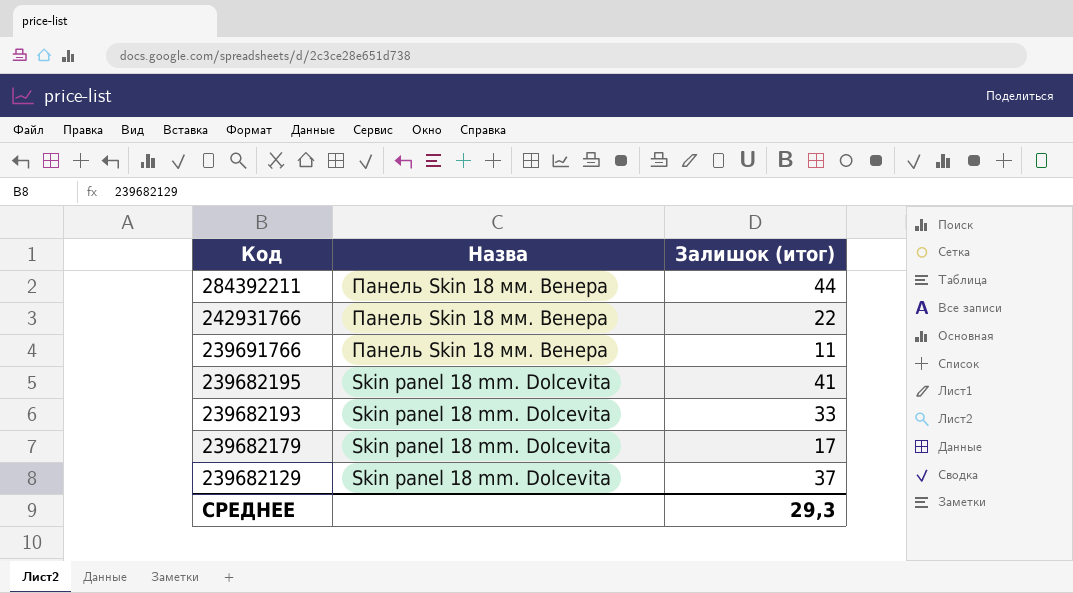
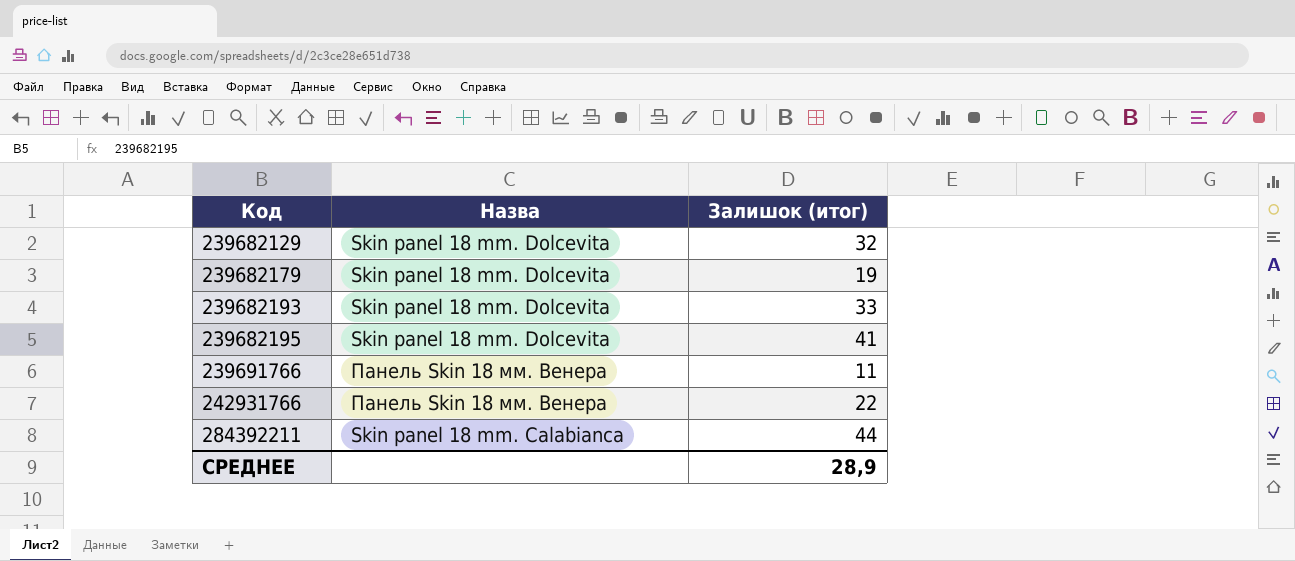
row order: Код descending -> Код ascending
239682129 | Залишок (итог): 37 -> 32
239682179 | Залишок (итог): 17 -> 19
284392211 | Назва: Панель Skin 18 мм. Венера -> Skin panel 18 mm. Calabianca
СРЕДНЕЕ | Залишок (итог): 29,3 -> 28,9

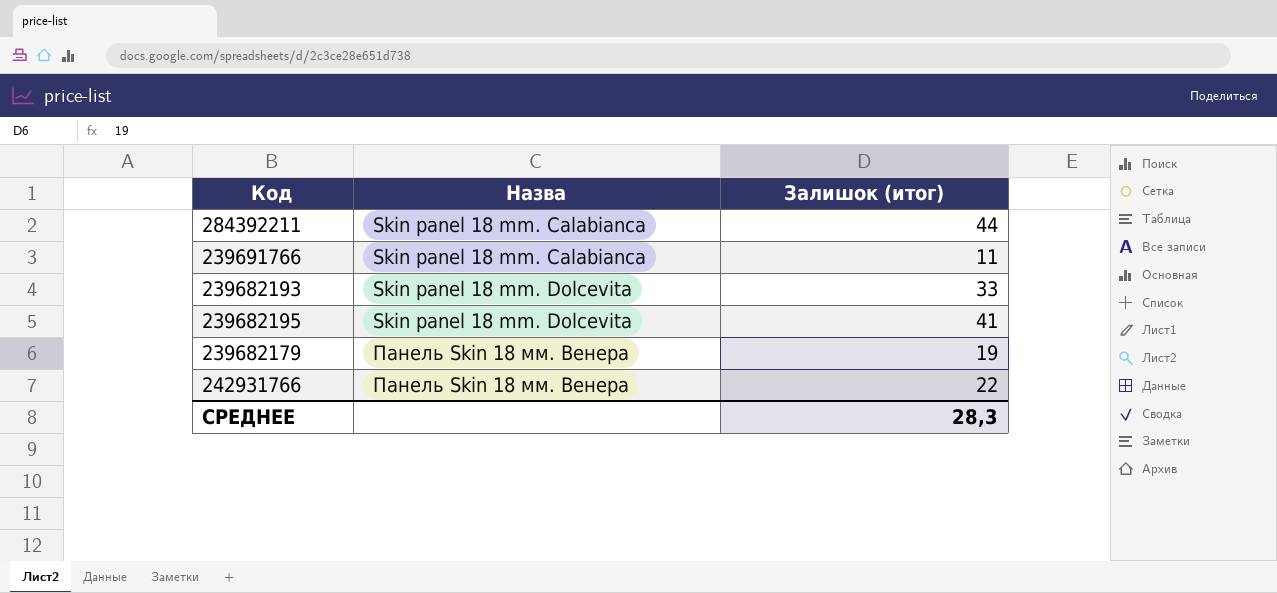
row order: Код ascending -> Назва ascending
row 239682129: Skin panel 18 mm. Dolcevita | 32 -> none
239691766 | Назва: Панель Skin 18 мм. Венера -> Skin panel 18 mm. Calabianca
239682179 | Назва: Skin panel 18 mm. Dolcevita -> Панель Skin 18 мм. Венера
СРЕДНЕЕ | Залишок (итог): 28,9 -> 28,3

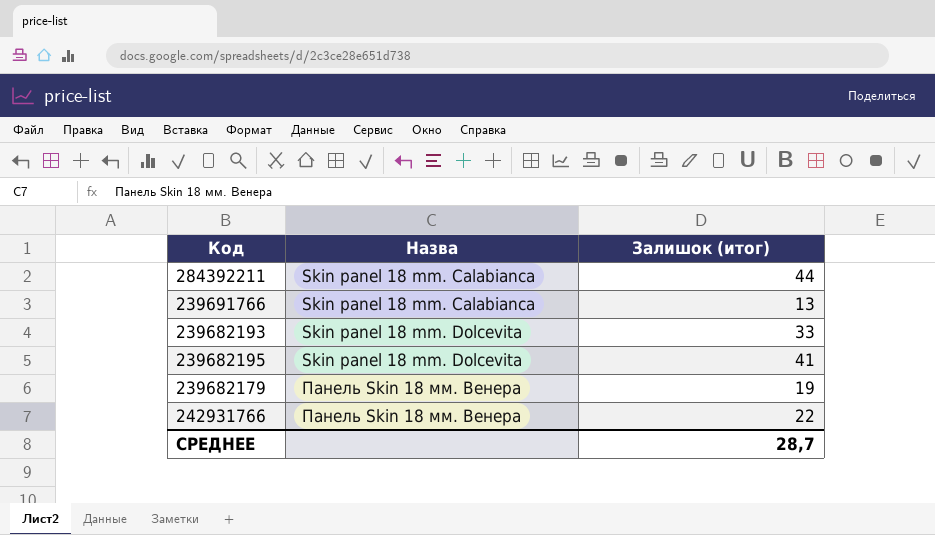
239691766 | Залишок (итог): 11 -> 13
СРЕДНЕЕ | Залишок (итог): 28,3 -> 28,7

